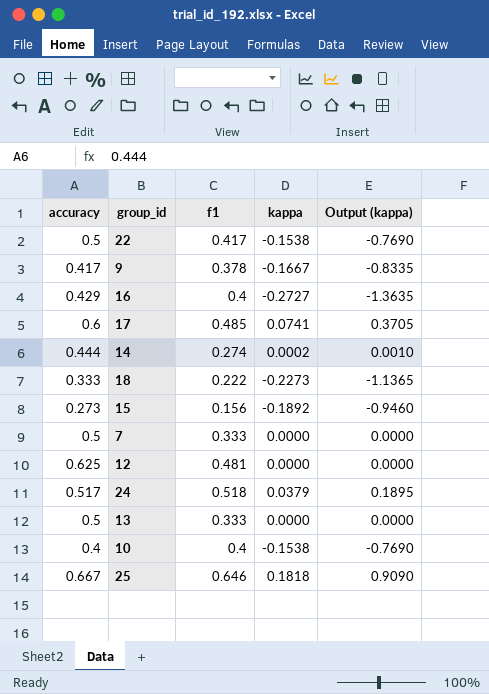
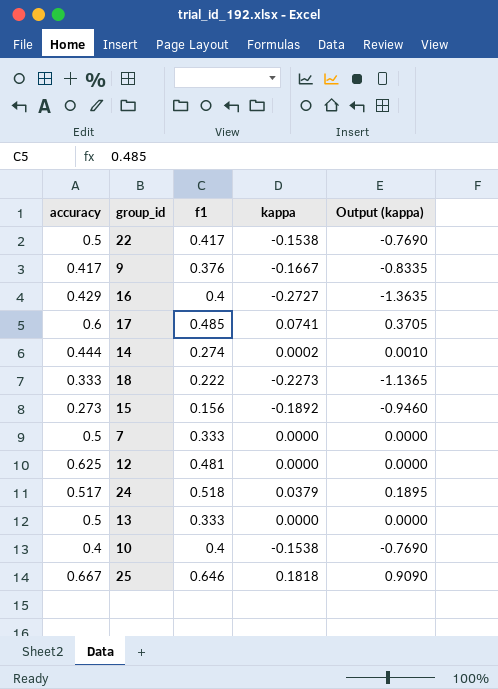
9 | f1: 0.378 -> 0.376

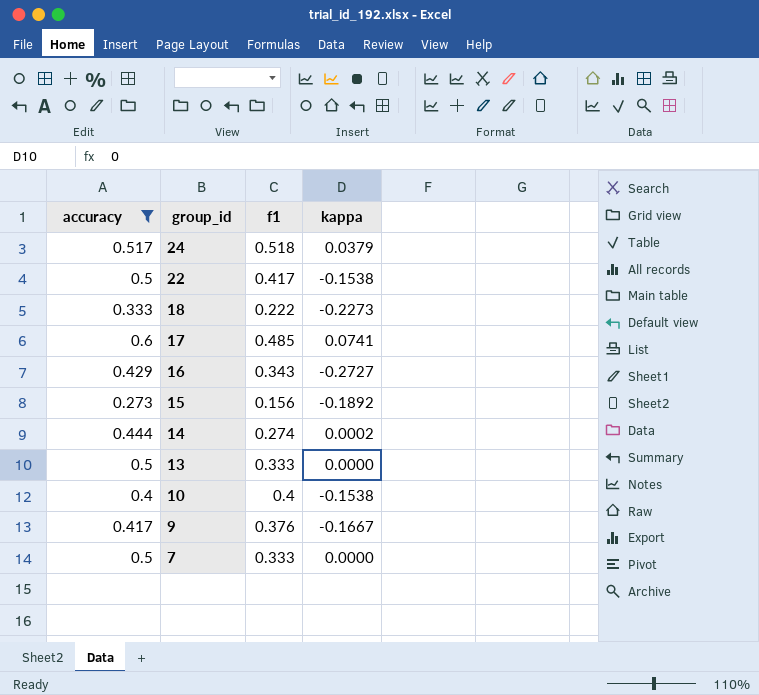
filter: none -> accuracy <= 0.6
row order: none -> group_id descending
column Output (kappa) | formula: [kappa] * 5 -> none
16 | f1: 0.4 -> 0.343

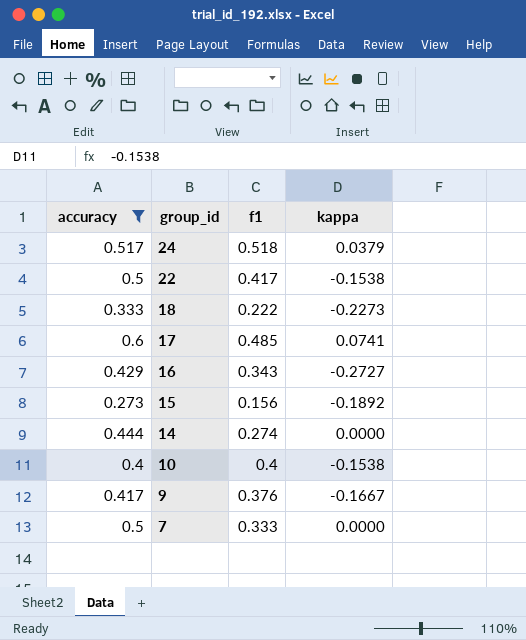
row 13: 0.5 | 0.333 | 0.0000 -> none
14 | kappa: 0.0002 -> 0.0000

